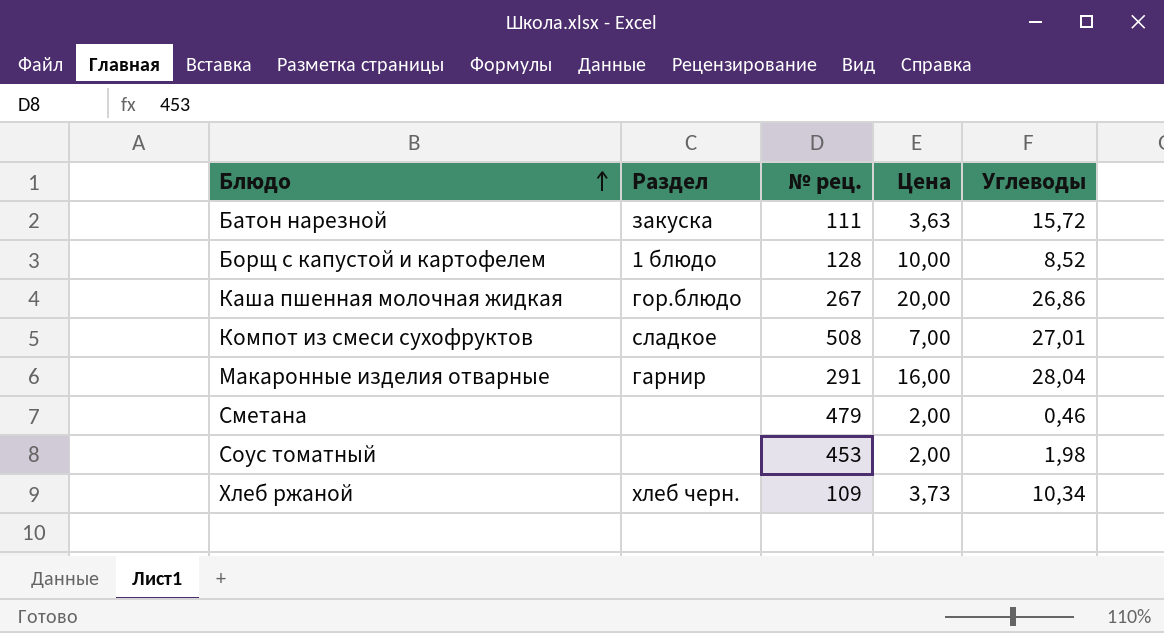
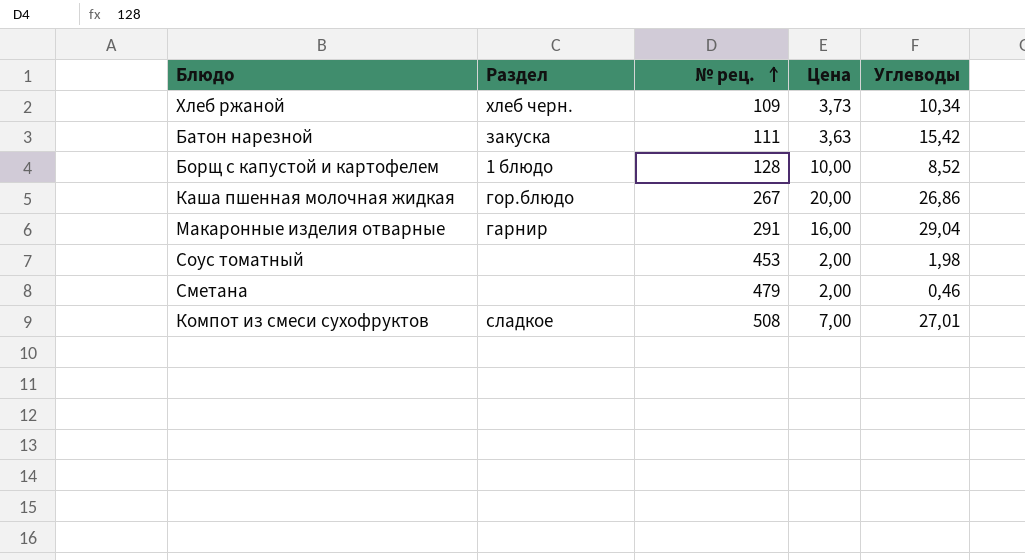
row order: Блюдо ascending -> № рец. ascending
Батон нарезной | Углеводы: 15,72 -> 15,42
Макаронные изделия отварные | Углеводы: 28,04 -> 29,04

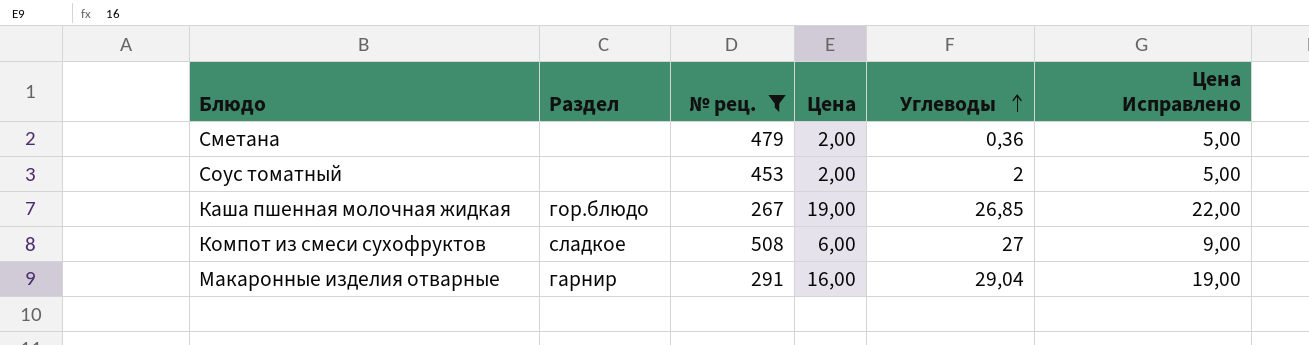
filter: none -> № рец. >= 267
row order: № рец. ascending -> Углеводы ascending
column Цена Исправлено | formula: none -> [Цена] + 3
Сметана | Углеводы: 0,46 -> 0,36
Соус томатный | Углеводы: 1,98 -> 2
Каша пшенная молочная жидкая | Цена: 20,00 -> 19,00
Каша пшенная молочная жидкая | Углеводы: 26,86 -> 26,85
Компот из смеси сухофруктов | Цена: 7,00 -> 6,00
Компот из смеси сухофруктов | Углеводы: 27,01 -> 27

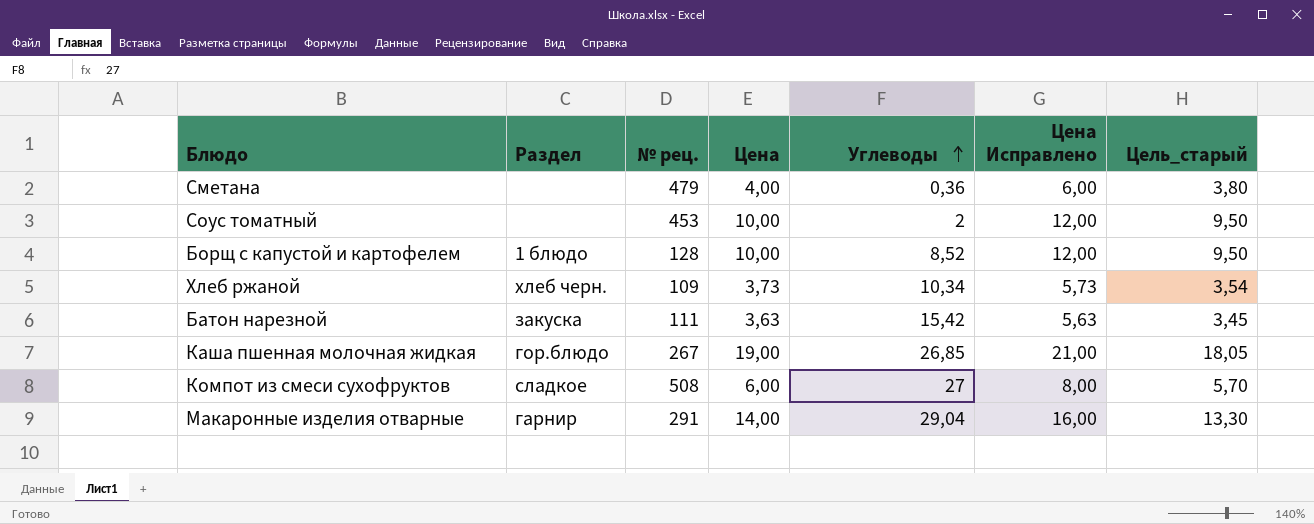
filter: № рец. >= 267 -> none
column Цена Исправлено | formula: [Цена] + 3 -> [Цена] + 2
column Цель_старый | formula: none -> [Цена] * 0,95
Сметана | Цена: 2,00 -> 4,00
Соус томатный | Цена: 2,00 -> 10,00
Макаронные изделия отварные | Цена: 16,00 -> 14,00

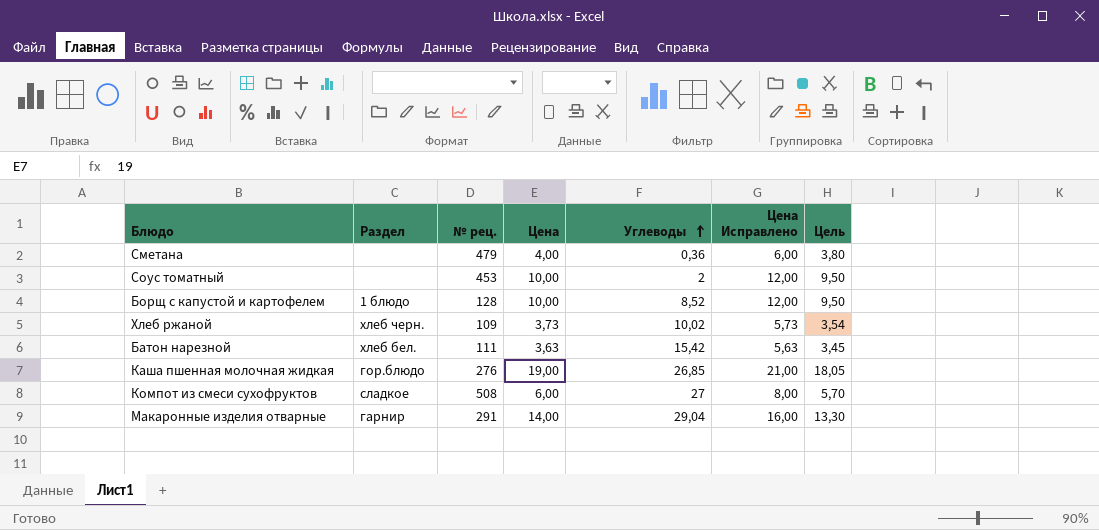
column name: Цель_старый -> Цель
Хлеб ржаной | Углеводы: 10,34 -> 10,02
Батон нарезной | Раздел: закуска -> хлеб бел.
Каша пшенная молочная жидкая | № рец.: 267 -> 276

